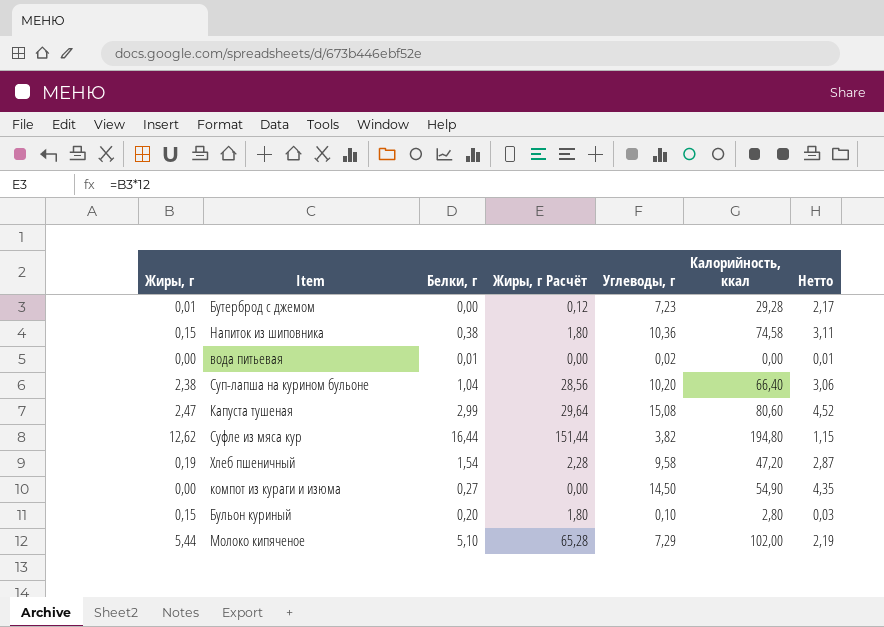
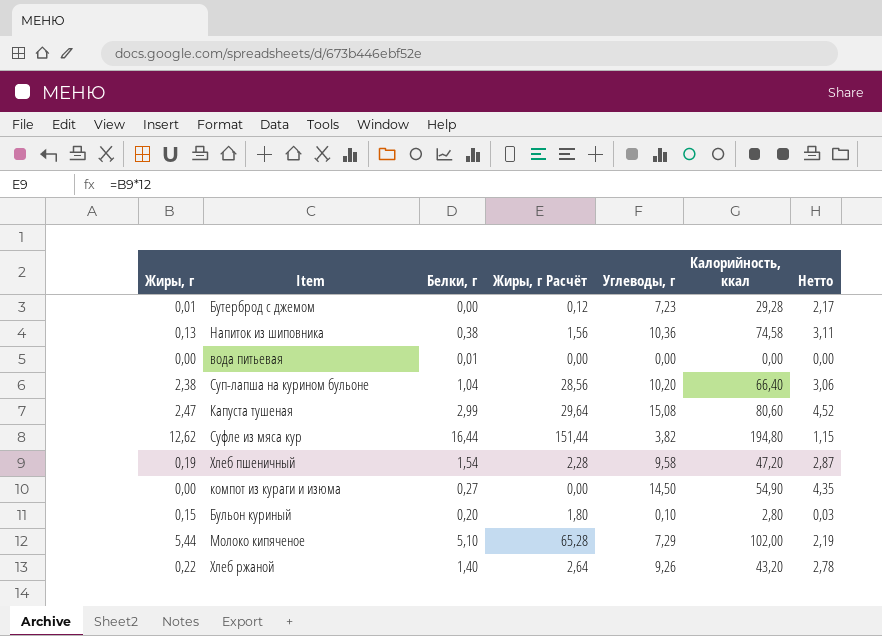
Напиток из шиповника | Жиры, г: 0,15 -> 0,13
Напиток из шиповника | Жиры, г Расчёт: 1,80 -> 1,56
вода питьевая | Углеводы, г: 0,02 -> 0,00
вода питьевая | Нетто: 0,01 -> 0,00
row Хлеб ржаной: none -> 0,22 | 1,40 | 2,64 | 9,26 | 43,20 | 2,78

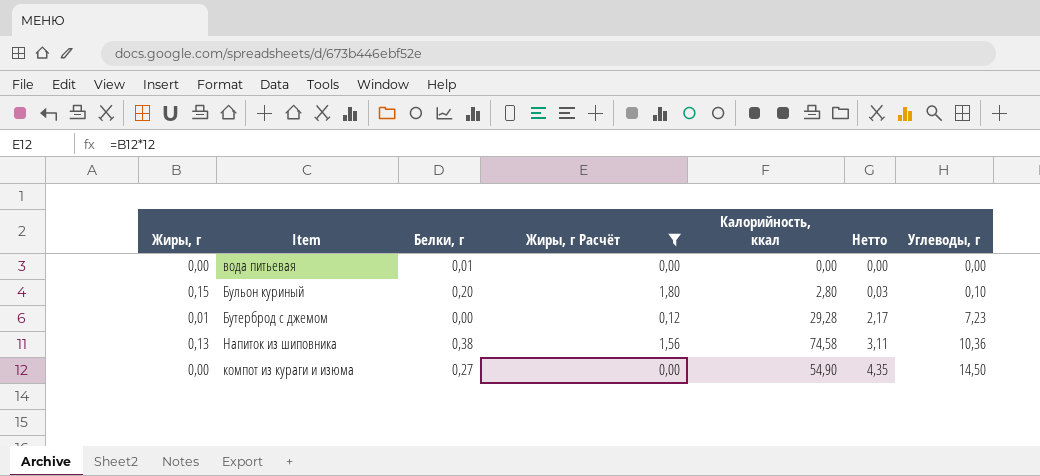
filter: none -> Жиры, г Расчёт <= 1,80
row order: none -> Нетто ascending
column Углеводы, г | position: 5 -> 7

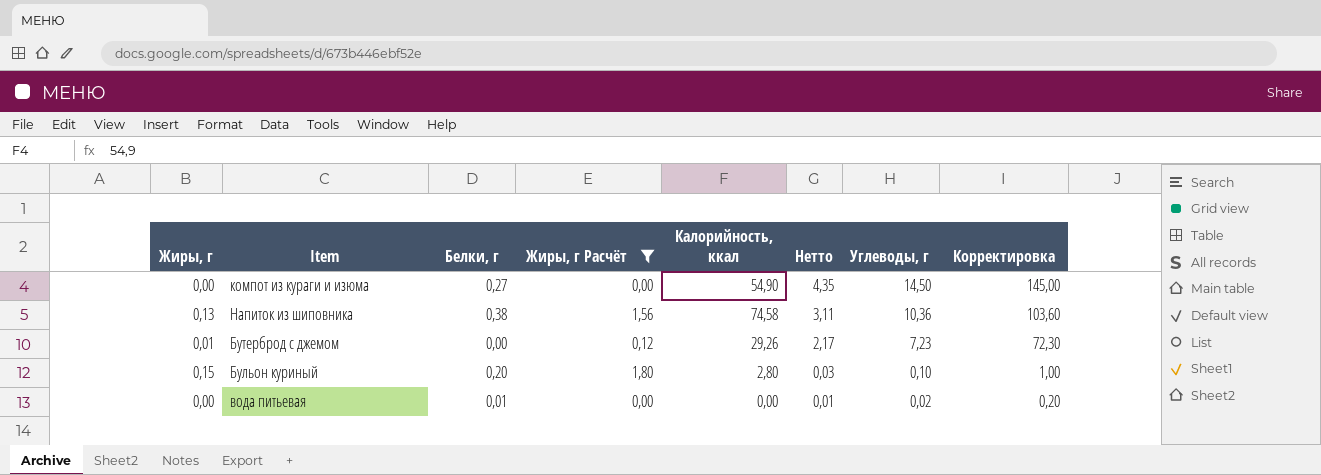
row order: Нетто ascending -> Нетто descending
column Корректировка | formula: none -> [Углеводы, г] * 10
Бутерброд с джемом | Калорийность, ккал: 29,28 -> 29,26
вода питьевая | Нетто: 0,00 -> 0,01
вода питьевая | Углеводы, г: 0,00 -> 0,02

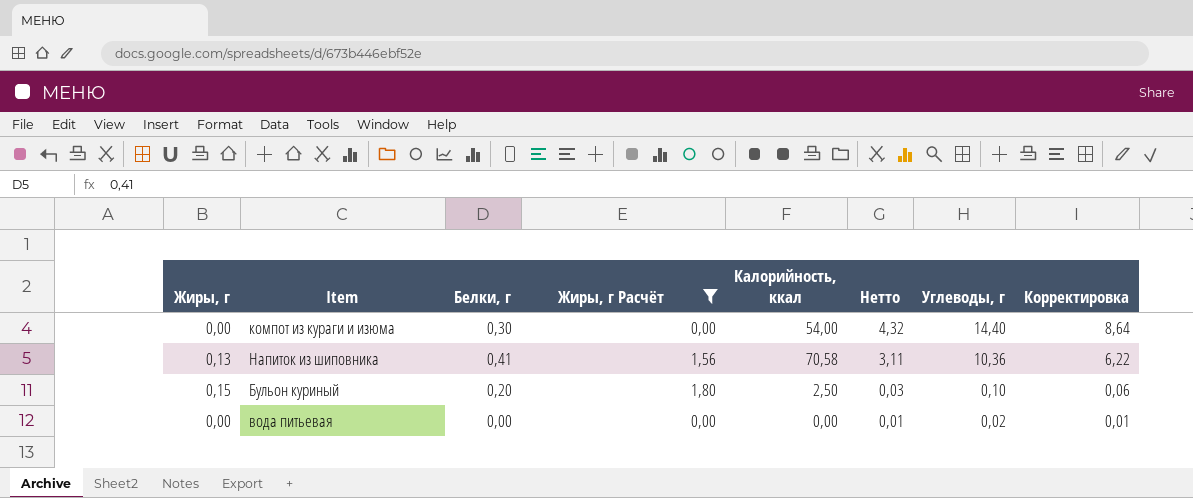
column Корректировка | formula: [Углеводы, г] * 10 -> [Углеводы, г] * 0,6
row Бутерброд с джемом: 0,01 | 0,00 | 0,12 | 29,26 | 2,17 | 7,23 | 72,30 -> none
компот из кураги и изюма | Белки, г: 0,27 -> 0,30
компот из кураги и изюма | Калорийность, ккал: 54,90 -> 54,00
компот из кураги и изюма | Нетто: 4,35 -> 4,32
компот из кураги и изюма | Углеводы, г: 14,50 -> 14,40
Напиток из шиповника | Белки, г: 0,38 -> 0,41
Напиток из шиповника | Калорийность, ккал: 74,58 -> 70,58
Бульон куриный | Калорийность, ккал: 2,80 -> 2,50
вода питьевая | Белки, г: 0,01 -> 0,00

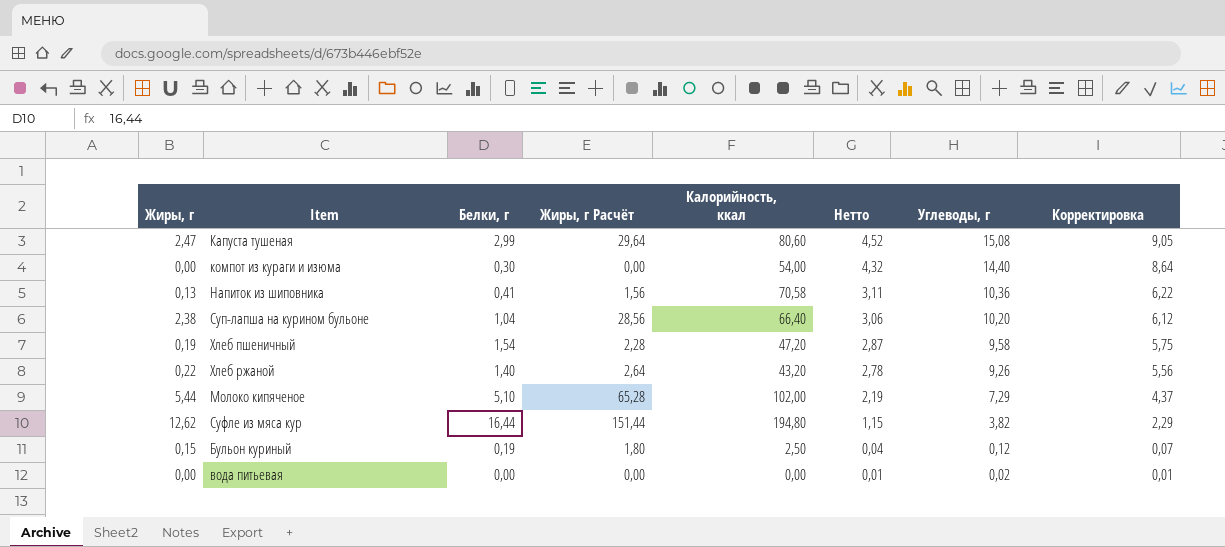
filter: Жиры, г Расчёт <= 1,80 -> none
Бульон куриный | Белки, г: 0,20 -> 0,19
Бульон куриный | Нетто: 0,03 -> 0,04
Бульон куриный | Углеводы, г: 0,10 -> 0,12
Бульон куриный | Корректировка: 0,06 -> 0,07

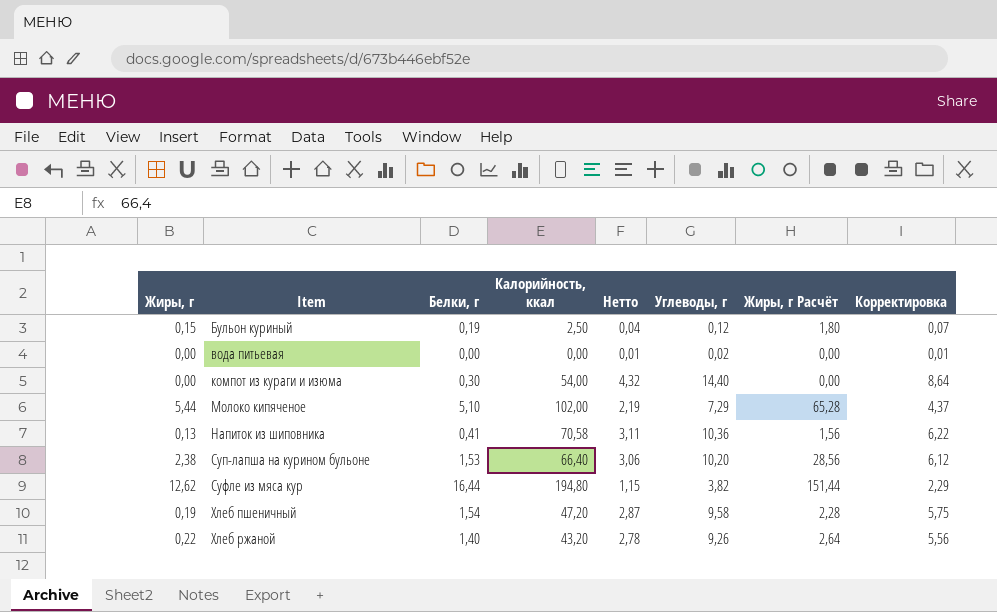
row order: Нетто descending -> Item ascending
column Жиры, г Расчёт | position: 4 -> 7
row Капуста тушеная: 2,47 | 2,99 | 29,64 | 80,60 | 4,52 | 15,08 | 9,05 -> none
Суп-лапша на курином бульоне | Белки, г: 1,04 -> 1,53

